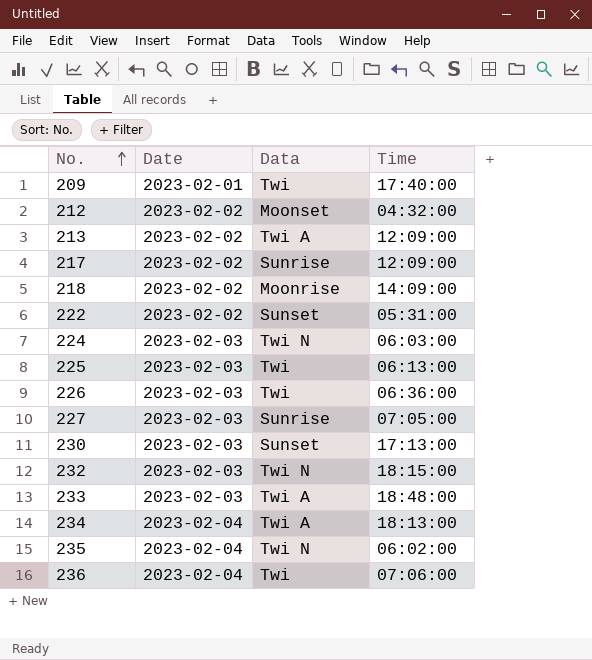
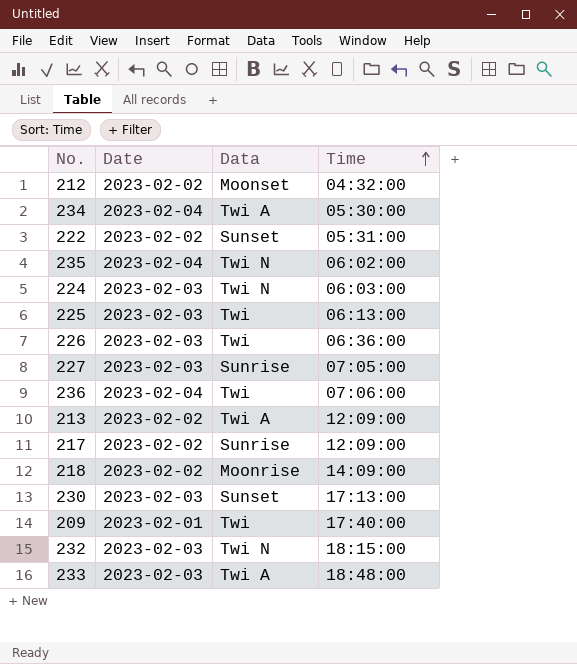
row order: No. ascending -> Time ascending
234 | Time: 18:13:00 -> 05:30:00

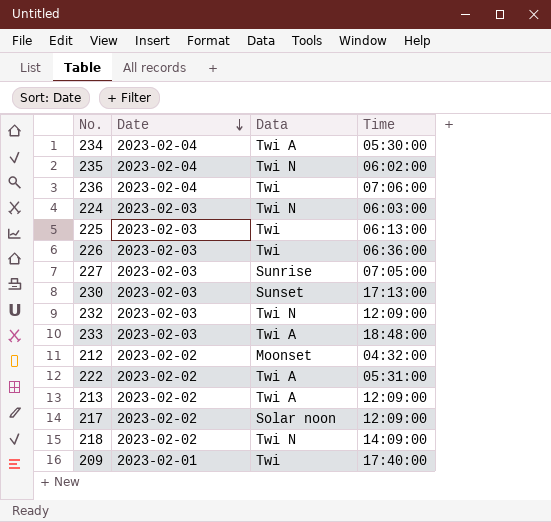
row order: Time ascending -> Date descending
232 | Time: 18:15:00 -> 12:09:00
222 | Data: Sunset -> Twi A
217 | Data: Sunrise -> Solar noon
218 | Data: Moonrise -> Twi N

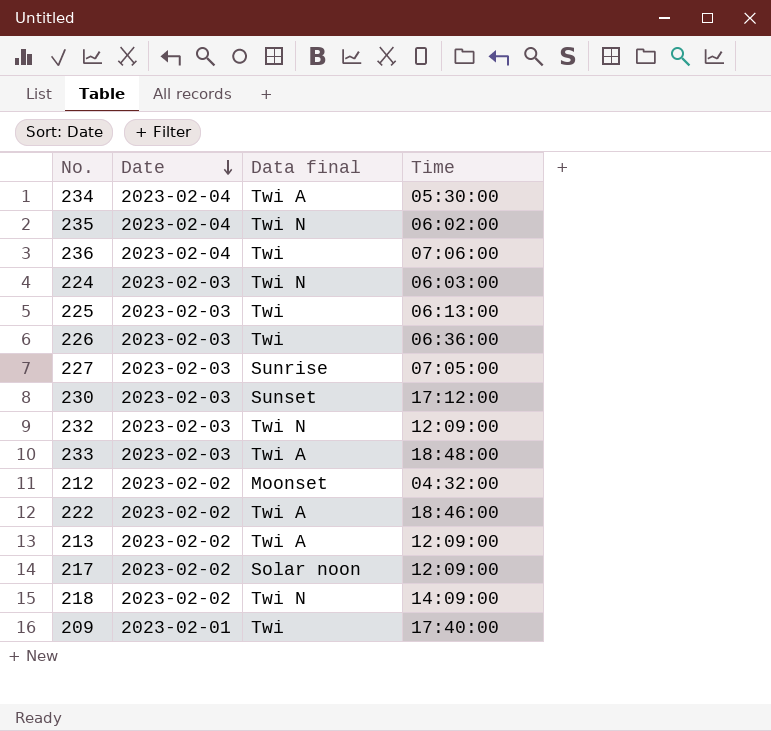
column name: Data -> Data final
230 | Time: 17:13:00 -> 17:12:00
222 | Time: 05:31:00 -> 18:46:00

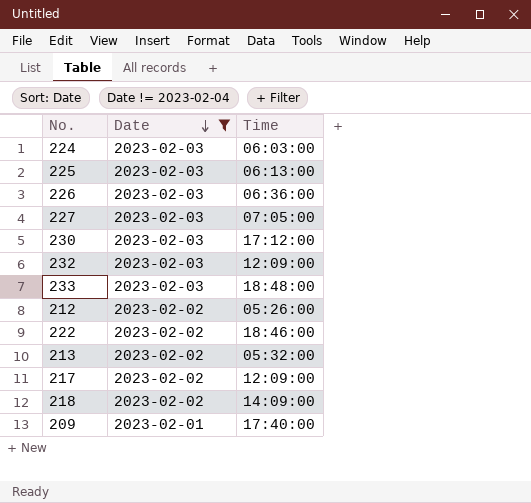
filter: none -> Date != 2023-02-04
column Data final | position: 3 -> none
212 | Time: 04:32:00 -> 05:26:00
213 | Time: 12:09:00 -> 05:32:00

